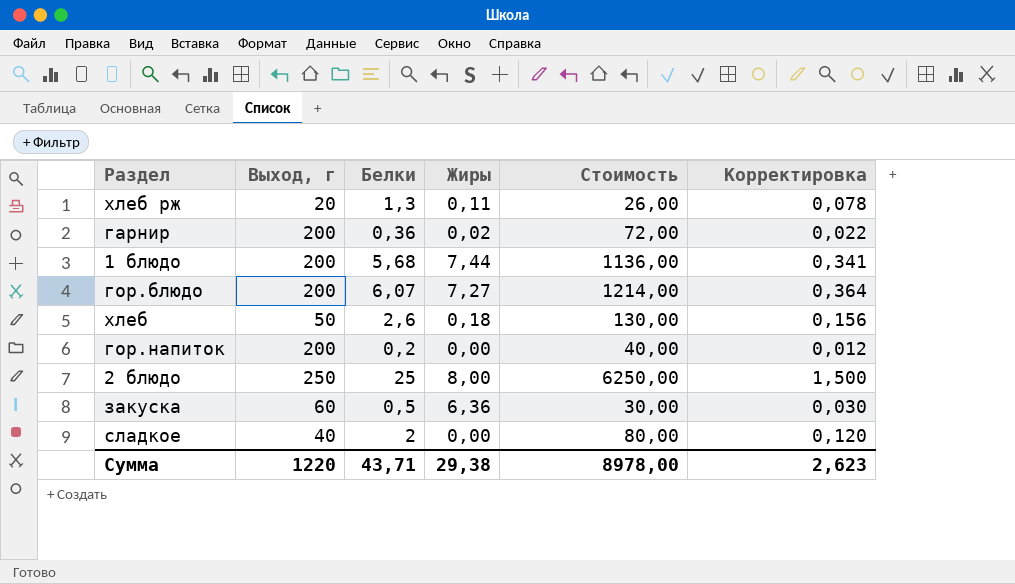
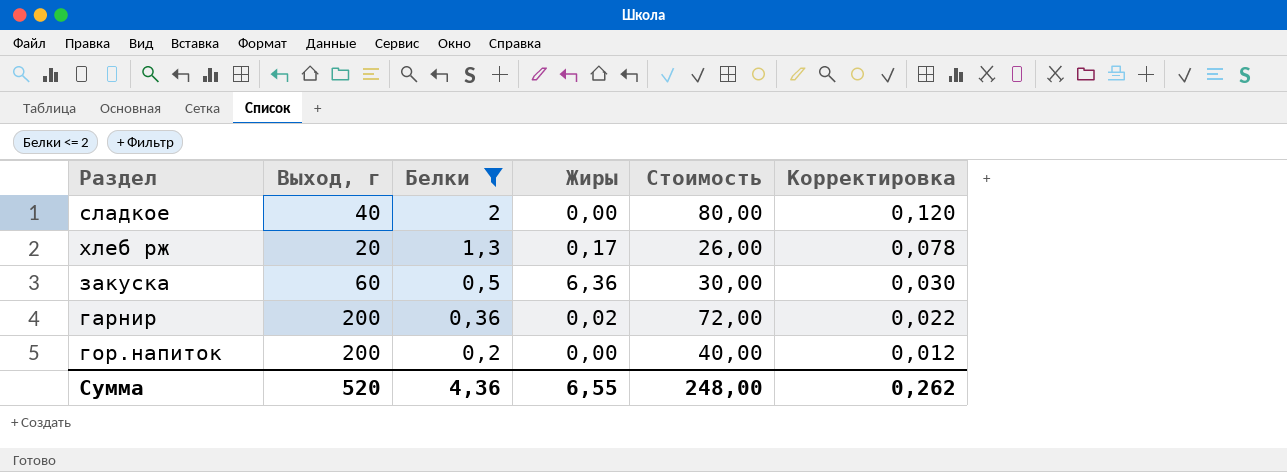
filter: none -> Белки <= 2
row order: none -> Белки descending
хлеб рж | Жиры: 0,11 -> 0,17
Сумма | Выход, г: 1220 -> 520
Сумма | Белки: 43,71 -> 4,36
Сумма | Жиры: 29,38 -> 6,55
Сумма | Стоимость: 8978,00 -> 248,00
Сумма | Корректировка: 2,623 -> 0,262

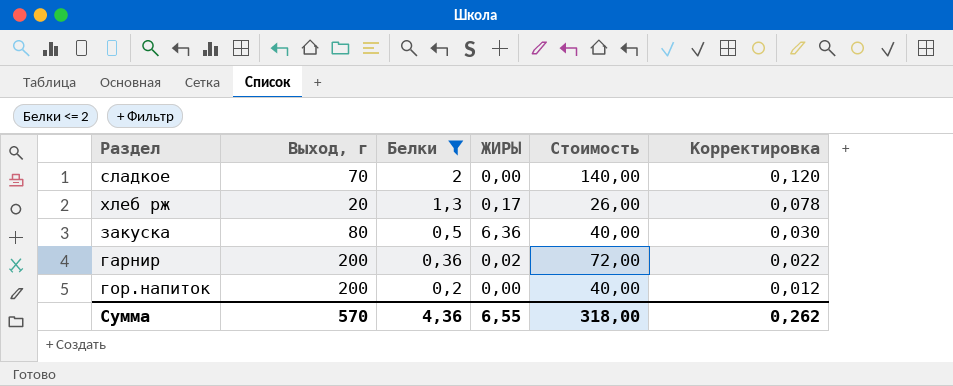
column name: Жиры -> ЖИРЫ
сладкое | Выход, г: 40 -> 70
сладкое | Стоимость: 80,00 -> 140,00
закуска | Выход, г: 60 -> 80
закуска | Стоимость: 30,00 -> 40,00
Сумма | Выход, г: 520 -> 570
Сумма | Стоимость: 248,00 -> 318,00

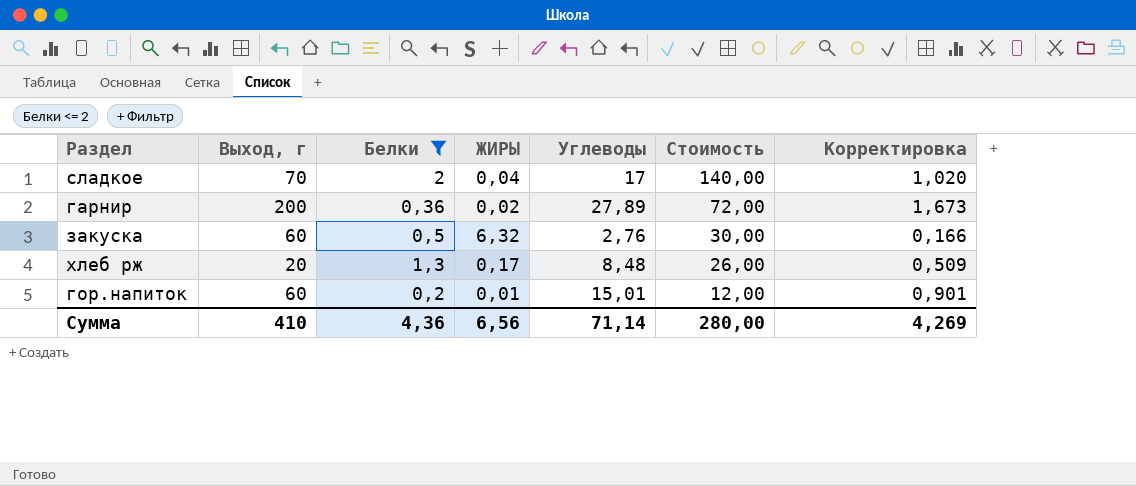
row order: Белки descending -> Стоимость descending
column Углеводы | position: none -> 5
column Корректировка | formula: [Белки] * 0,06 -> [Углеводы] * 0,06
сладкое | ЖИРЫ: 0,00 -> 0,04
закуска | Выход, г: 80 -> 60
закуска | ЖИРЫ: 6,36 -> 6,32
закуска | Стоимость: 40,00 -> 30,00
гор.напиток | Выход, г: 200 -> 60
гор.напиток | ЖИРЫ: 0,00 -> 0,01
гор.напиток | Стоимость: 40,00 -> 12,00
Сумма | Выход, г: 570 -> 410
Сумма | ЖИРЫ: 6,55 -> 6,56
Сумма | Стоимость: 318,00 -> 280,00
Сумма | Корректировка: 0,262 -> 4,269

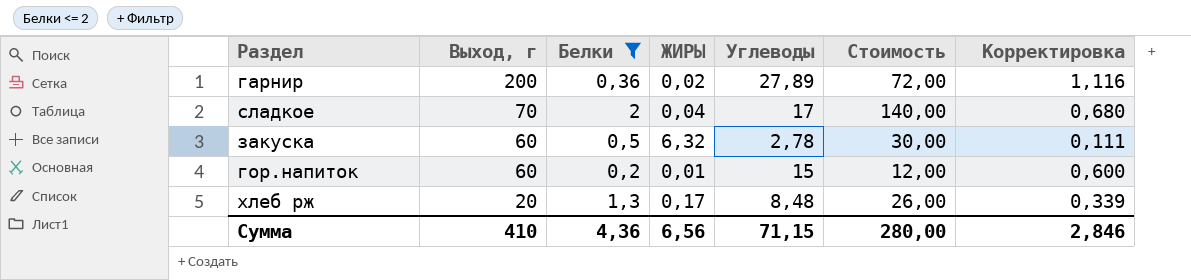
row order: Стоимость descending -> Выход, г descending
column Корректировка | formula: [Углеводы] * 0,06 -> [Углеводы] * 0,04
закуска | Углеводы: 2,76 -> 2,78
гор.напиток | Углеводы: 15,01 -> 15
Сумма | Углеводы: 71,14 -> 71,15
Сумма | Корректировка: 4,269 -> 2,846

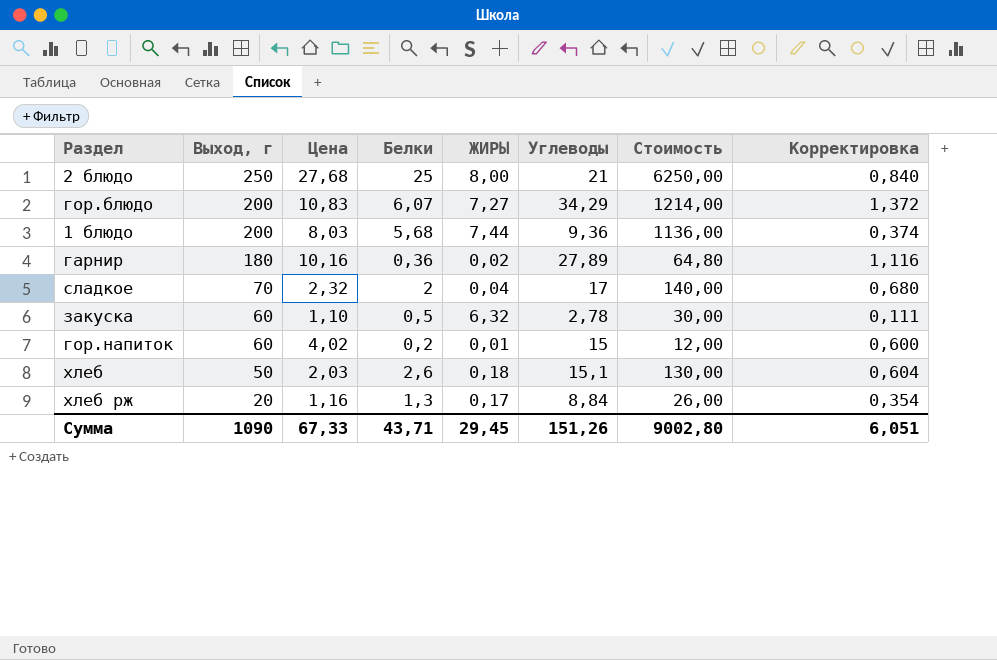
filter: Белки <= 2 -> none
column Цена | position: none -> 3
гарнир | Выход, г: 200 -> 180
гарнир | Стоимость: 72,00 -> 64,80
хлеб рж | Углеводы: 8,48 -> 8,84
хлеб рж | Корректировка: 0,339 -> 0,354
Сумма | Выход, г: 410 -> 1090
Сумма | Белки: 4,36 -> 43,71
Сумма | ЖИРЫ: 6,56 -> 29,45
Сумма | Углеводы: 71,15 -> 151,26
Сумма | Стоимость: 280,00 -> 9002,80
Сумма | Корректировка: 2,846 -> 6,051

